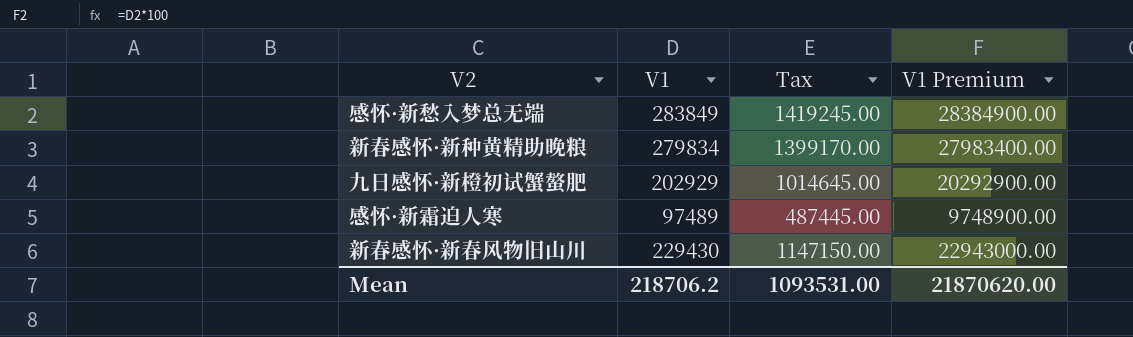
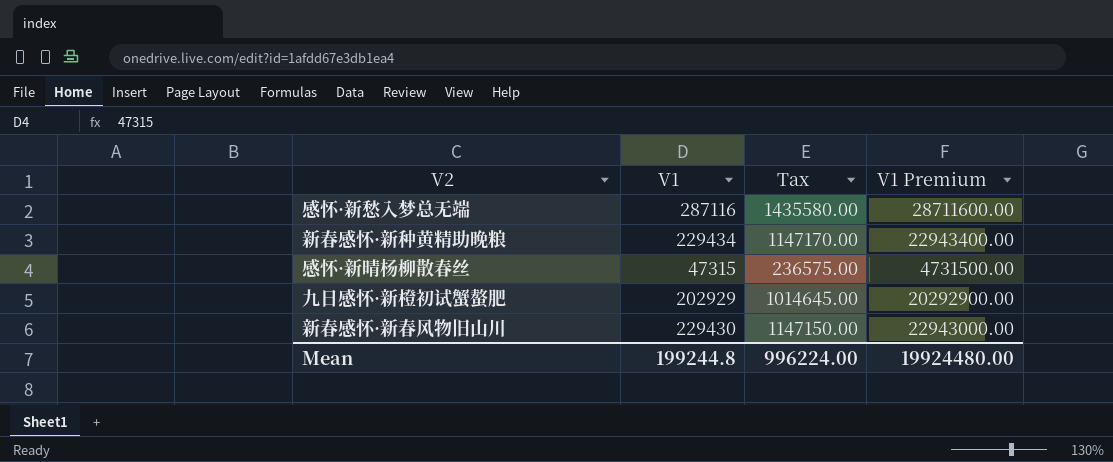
row 感怀·新霜迫人寒: 97489 | 487445.00 | 9748900.00 -> none
感怀·新愁入梦总无端 | V1: 283849 -> 287116
感怀·新愁入梦总无端 | Tax: 1419245.00 -> 1435580.00
感怀·新愁入梦总无端 | V1 Premium: 28384900.00 -> 28711600.00
新春感怀·新种黄精助晚粮 | V1: 279834 -> 229434
新春感怀·新种黄精助晚粮 | Tax: 1399170.00 -> 1147170.00
新春感怀·新种黄精助晚粮 | V1 Premium: 27983400.00 -> 22943400.00
row 感怀·新晴杨柳散春丝: none -> 47315 | 236575.00 | 4731500.00
Mean | V1: 218706.2 -> 199244.8
Mean | Tax: 1093531.00 -> 996224.00
Mean | V1 Premium: 21870620.00 -> 19924480.00

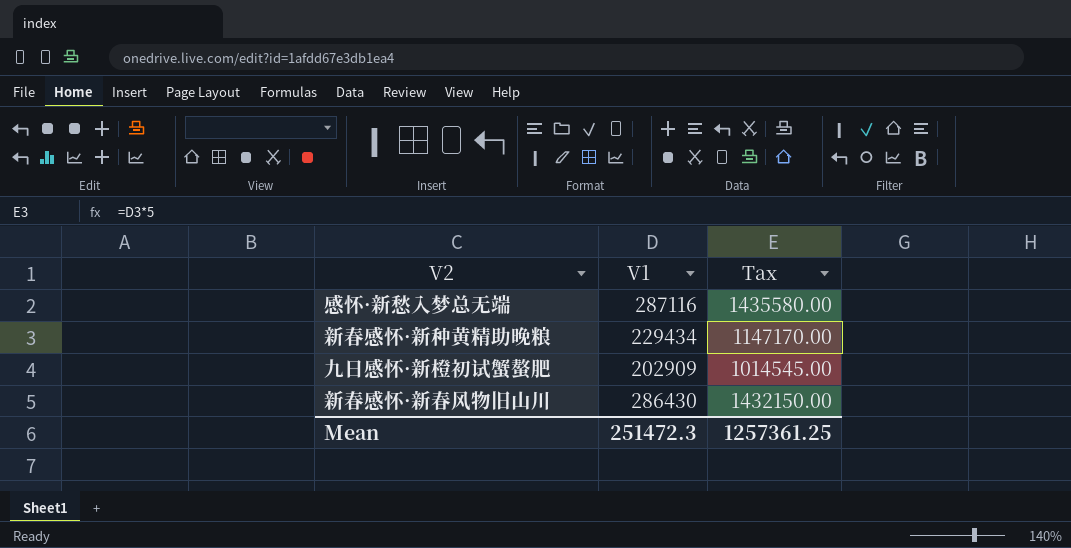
column V1 Premium | formula: [V1] * 100 -> none
row 感怀·新晴杨柳散春丝: 47315 | 236575.00 | 4731500.00 -> none
九日感怀·新橙初试蟹螯肥 | V1: 202929 -> 202909
九日感怀·新橙初试蟹螯肥 | Tax: 1014645.00 -> 1014545.00
新春感怀·新春风物旧山川 | V1: 229430 -> 286430
新春感怀·新春风物旧山川 | Tax: 1147150.00 -> 1432150.00
Mean | V1: 199244.8 -> 251472.3
Mean | Tax: 996224.00 -> 1257361.25

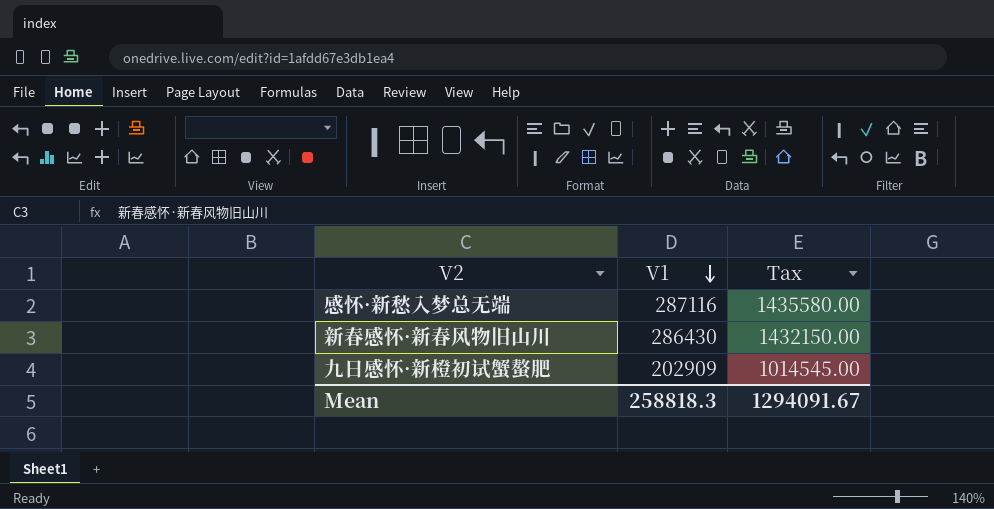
row order: none -> V1 descending
row 新春感怀·新种黄精助晚粮: 229434 | 1147170.00 -> none
Mean | V1: 251472.3 -> 258818.3
Mean | Tax: 1257361.25 -> 1294091.67

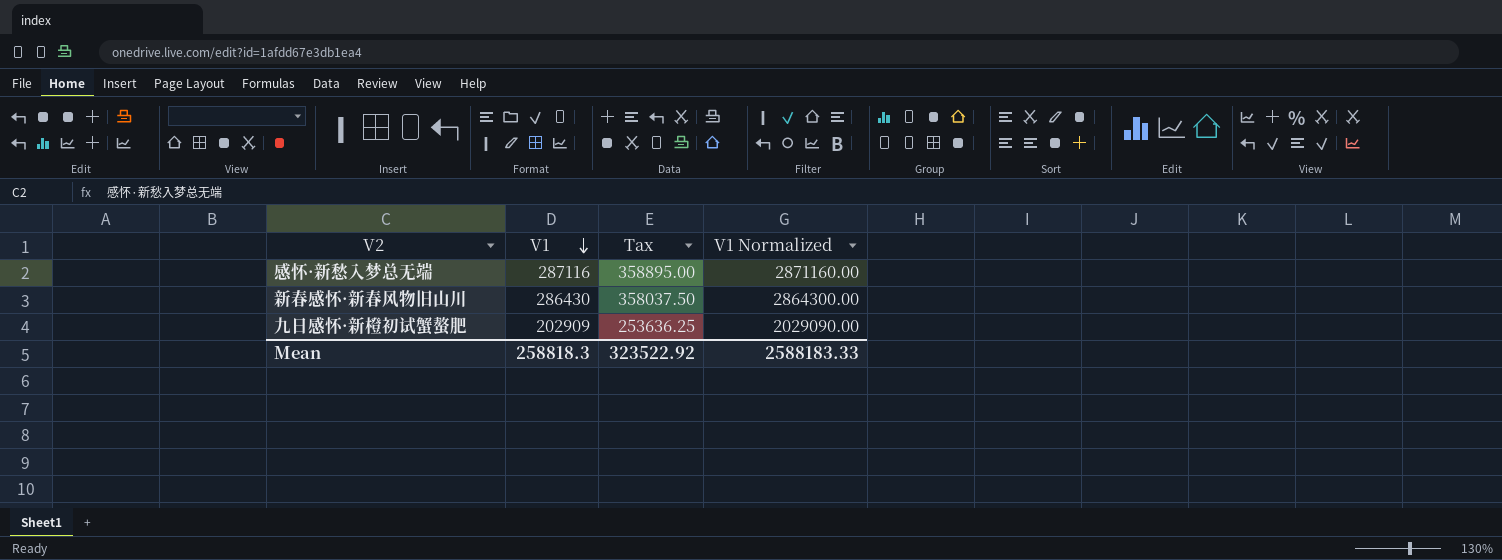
column Tax | formula: [V1] * 5 -> [V1] * 1.25
column V1 Normalized | formula: none -> [V1] * 10
Mean | Tax: 1294091.67 -> 323522.92

